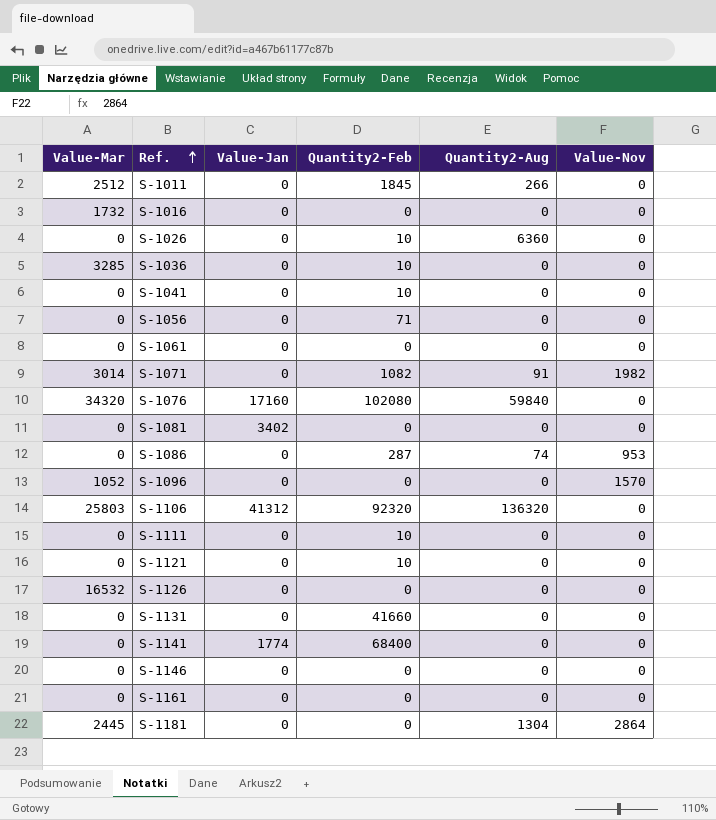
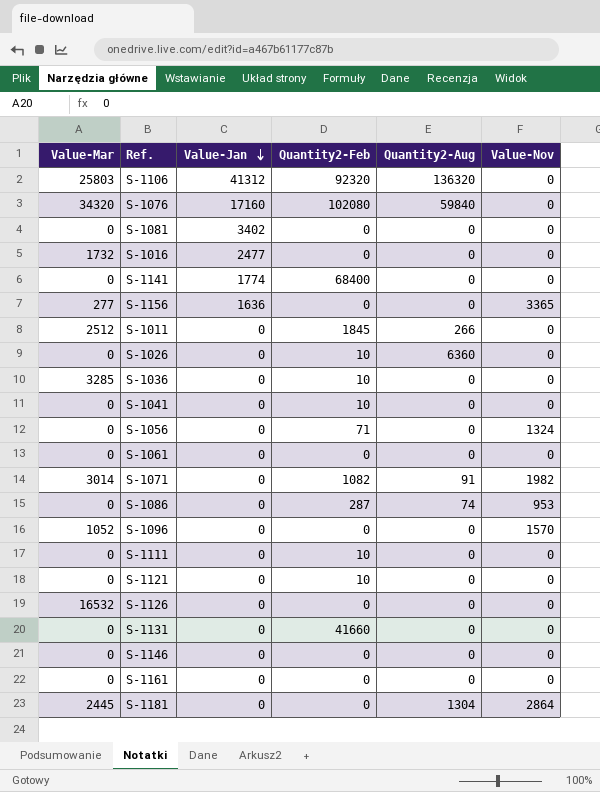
row order: Ref. ascending -> Value-Jan descending
S-1016 | Value-Jan: 0 -> 2477
row S-1156: none -> 277 | 1636 | 0 | 0 | 3365
S-1056 | Value-Nov: 0 -> 1324

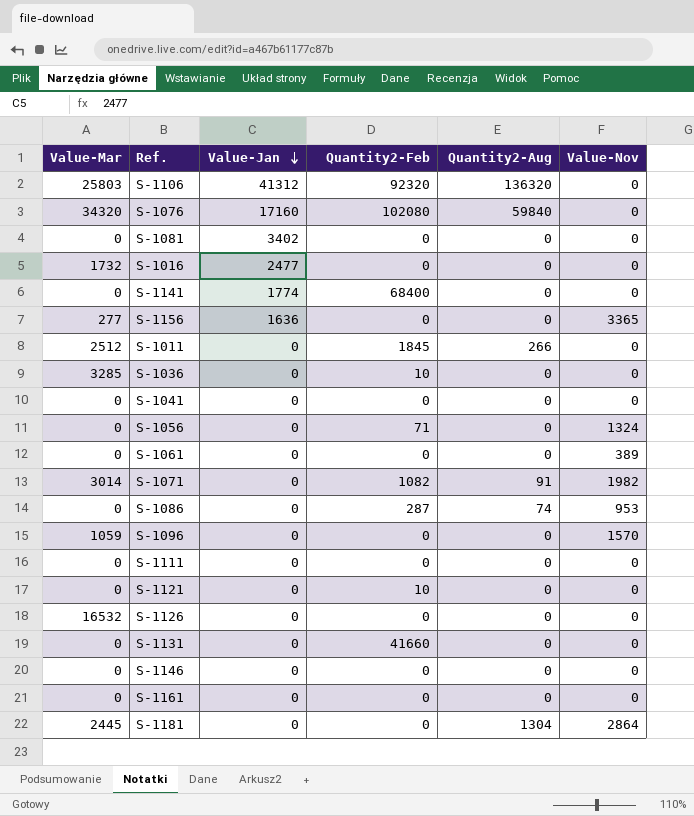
row S-1026: 0 | 0 | 10 | 6360 | 0 -> none
S-1041 | Quantity2-Feb: 10 -> 0
S-1061 | Value-Nov: 0 -> 389
S-1096 | Value-Mar: 1052 -> 1059
S-1111 | Quantity2-Feb: 10 -> 0

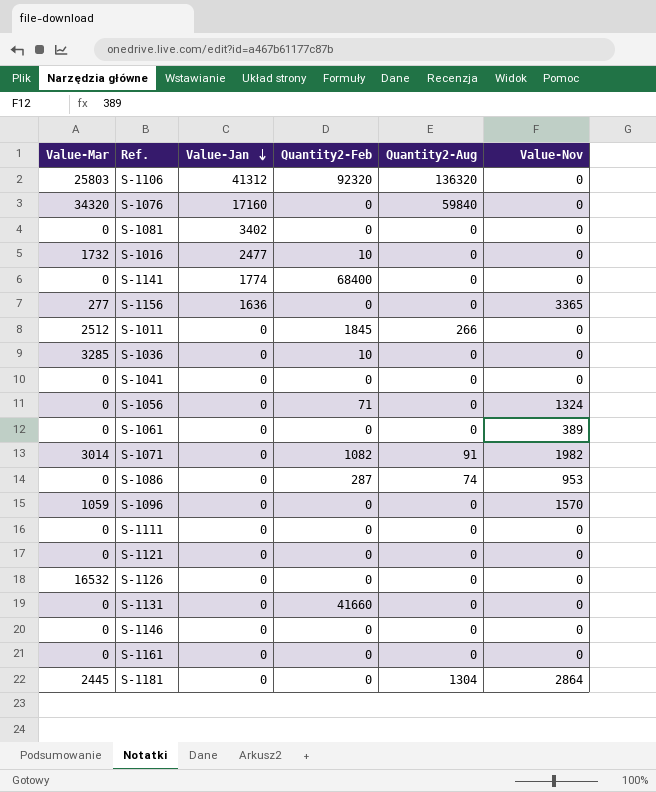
S-1076 | Quantity2-Feb: 102080 -> 0
S-1016 | Quantity2-Feb: 0 -> 10
S-1121 | Quantity2-Feb: 10 -> 0

